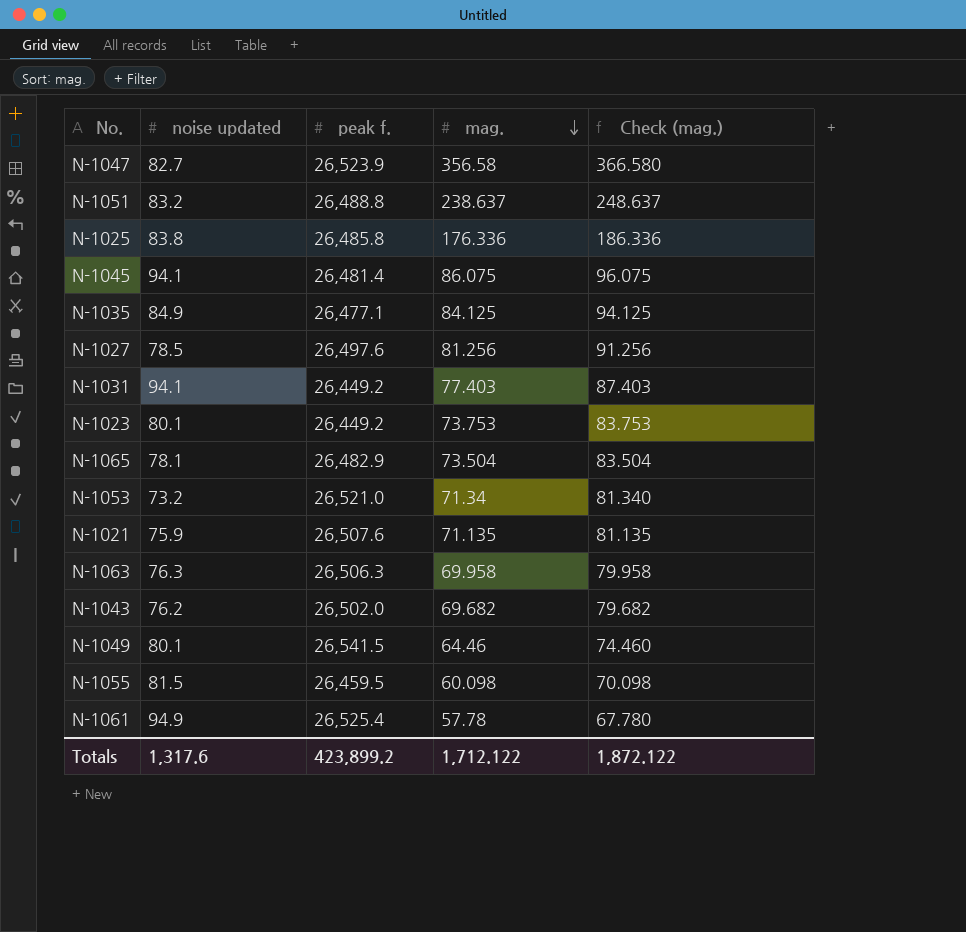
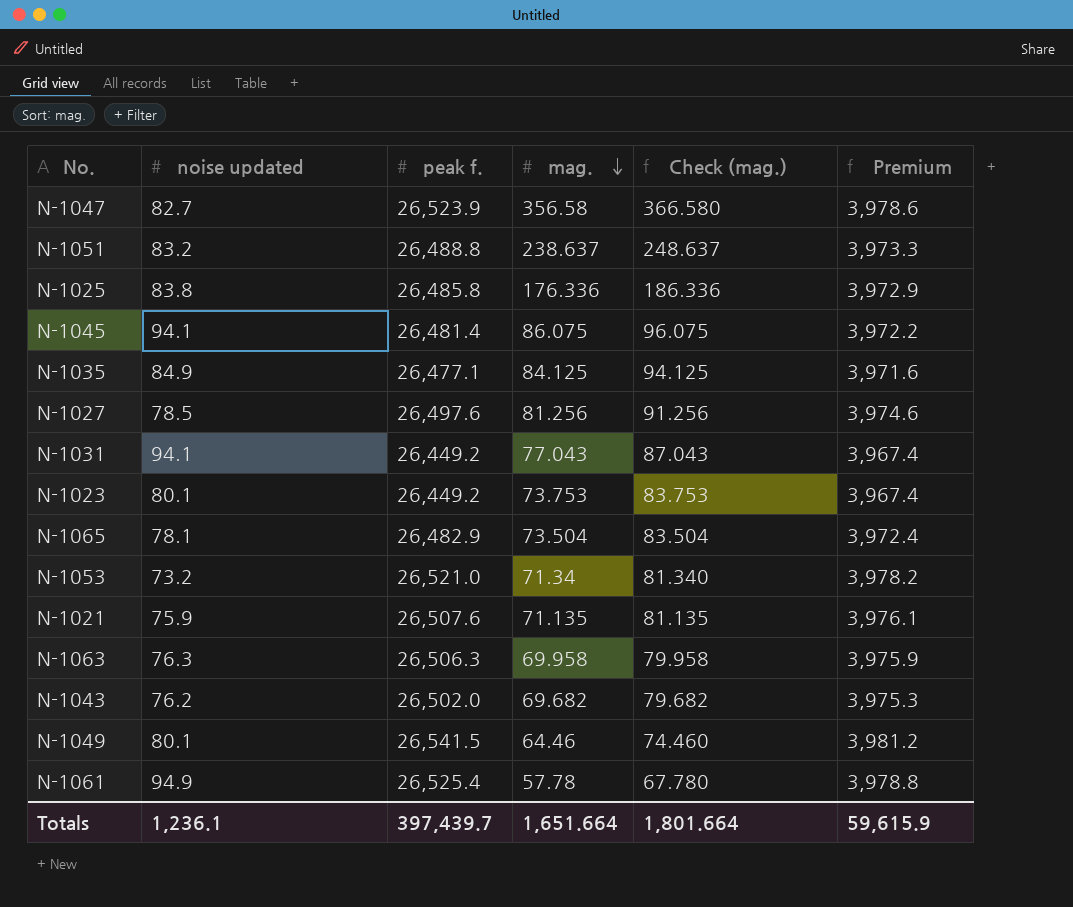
column Premium | formula: none -> [peak f.] * 0.15
row N-1055: 81.5 | 26,459.5 | 60.098 | 70.098 -> none
N-1031 | mag.: 77.403 -> 77.043
N-1031 | Check (mag.): 87.403 -> 87.043
Totals | noise updated: 1,317.6 -> 1,236.1
Totals | peak f.: 423,899.2 -> 397,439.7
Totals | mag.: 1,712.122 -> 1,651.664
Totals | Check (mag.): 1,872.122 -> 1,801.664

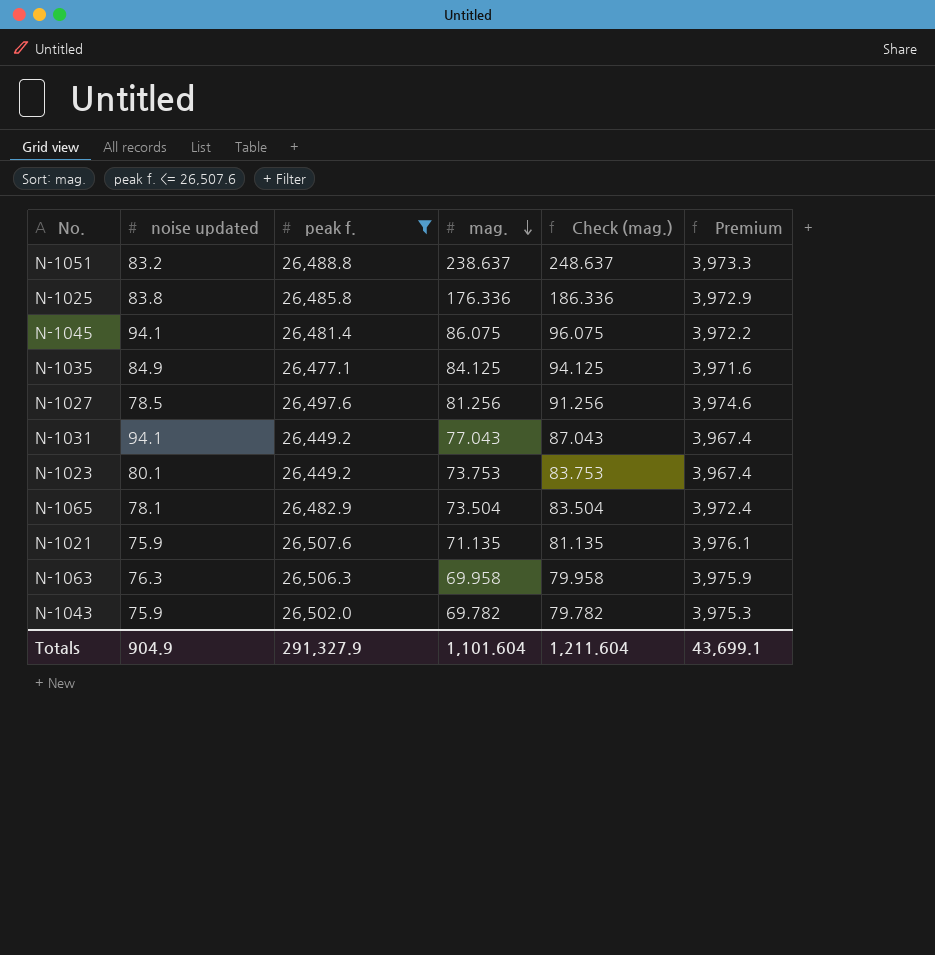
filter: none -> peak f. <= 26,507.6
N-1043 | noise updated: 76.2 -> 75.9
N-1043 | mag.: 69.682 -> 69.782
N-1043 | Check (mag.): 79.682 -> 79.782
Totals | noise updated: 1,236.1 -> 904.9
Totals | peak f.: 397,439.7 -> 291,327.9
Totals | mag.: 1,651.664 -> 1,101.604
Totals | Check (mag.): 1,801.664 -> 1,211.604
Totals | Premium: 59,615.9 -> 43,699.1

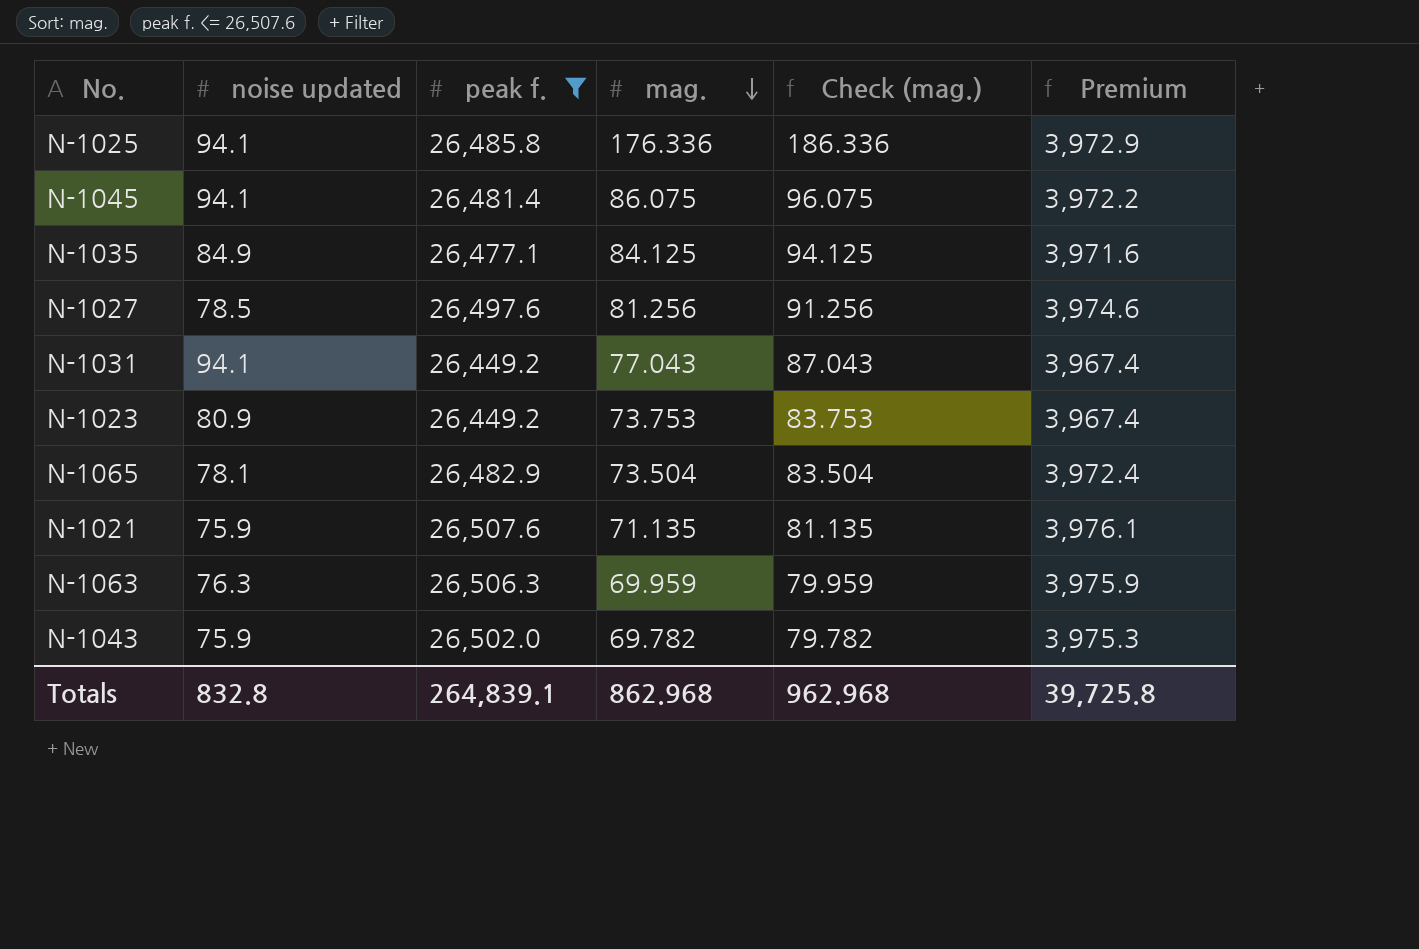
row N-1051: 83.2 | 26,488.8 | 238.637 | 248.637 | 3,973.3 -> none
N-1025 | noise updated: 83.8 -> 94.1
N-1023 | noise updated: 80.1 -> 80.9
N-1063 | mag.: 69.958 -> 69.959
N-1063 | Check (mag.): 79.958 -> 79.959
Totals | noise updated: 904.9 -> 832.8
Totals | peak f.: 291,327.9 -> 264,839.1
Totals | mag.: 1,101.604 -> 862.968
Totals | Check (mag.): 1,211.604 -> 962.968
Totals | Premium: 43,699.1 -> 39,725.8

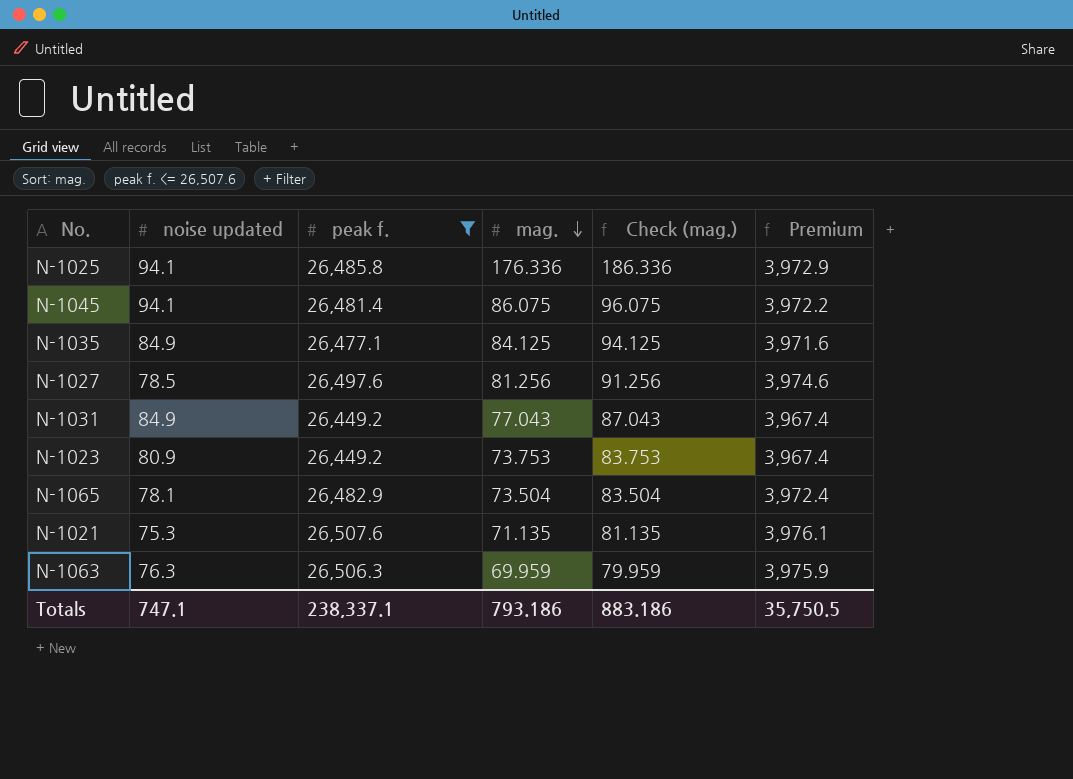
row N-1043: 75.9 | 26,502.0 | 69.782 | 79.782 | 3,975.3 -> none
N-1031 | noise updated: 94.1 -> 84.9
N-1021 | noise updated: 75.9 -> 75.3
Totals | noise updated: 832.8 -> 747.1
Totals | peak f.: 264,839.1 -> 238,337.1
Totals | mag.: 862.968 -> 793.186
Totals | Check (mag.): 962.968 -> 883.186
Totals | Premium: 39,725.8 -> 35,750.5

